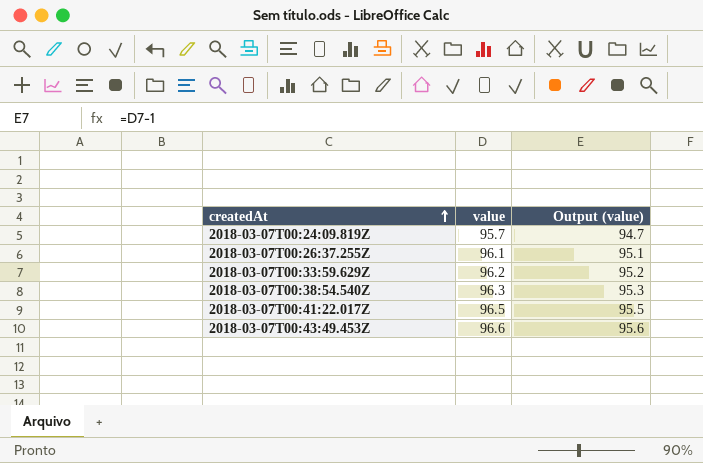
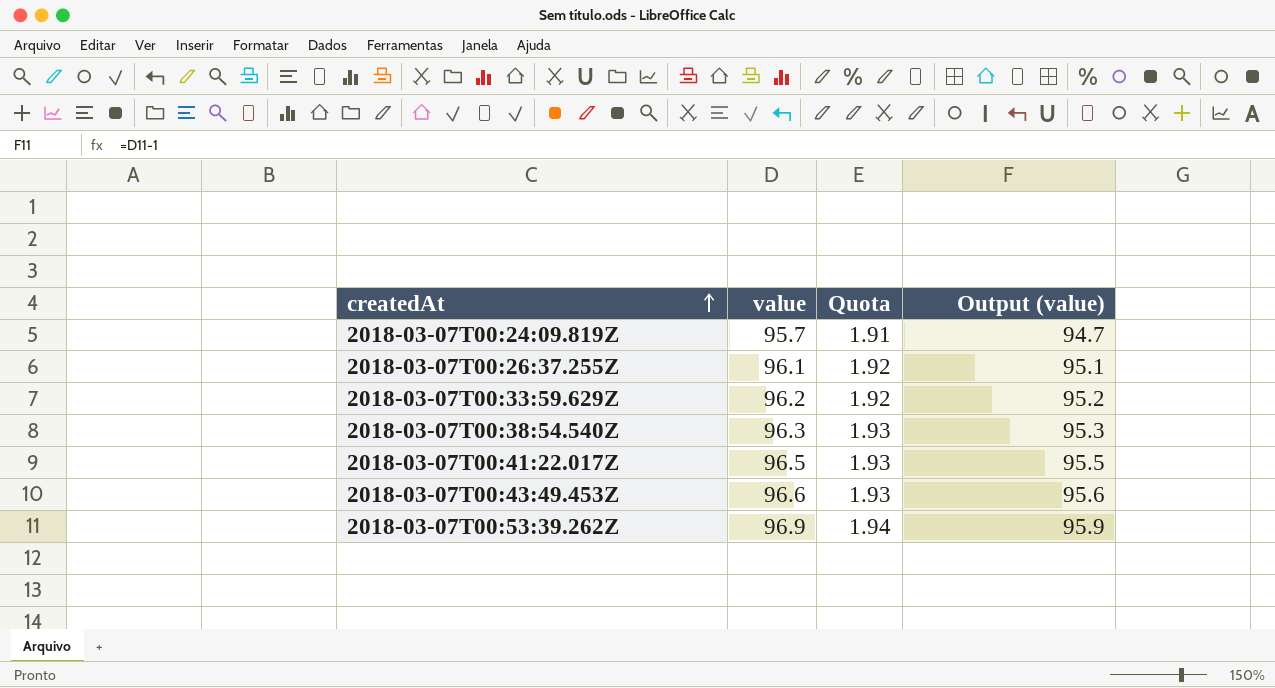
column Quota | formula: none -> [value] * 0.02
row 2018-03-07T00:53:39.262Z: none -> 96.9 | 1.94 | 95.9

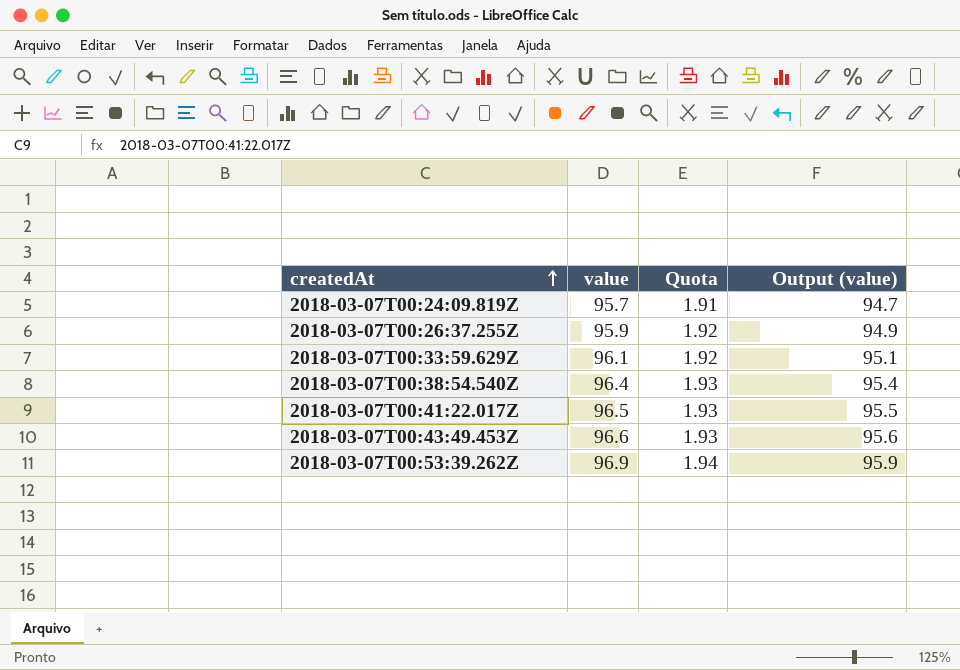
2018-03-07T00:26:37.255Z | value: 96.1 -> 95.9
2018-03-07T00:26:37.255Z | Output (value): 95.1 -> 94.9
2018-03-07T00:33:59.629Z | value: 96.2 -> 96.1
2018-03-07T00:33:59.629Z | Output (value): 95.2 -> 95.1
2018-03-07T00:38:54.540Z | value: 96.3 -> 96.4
2018-03-07T00:38:54.540Z | Output (value): 95.3 -> 95.4

